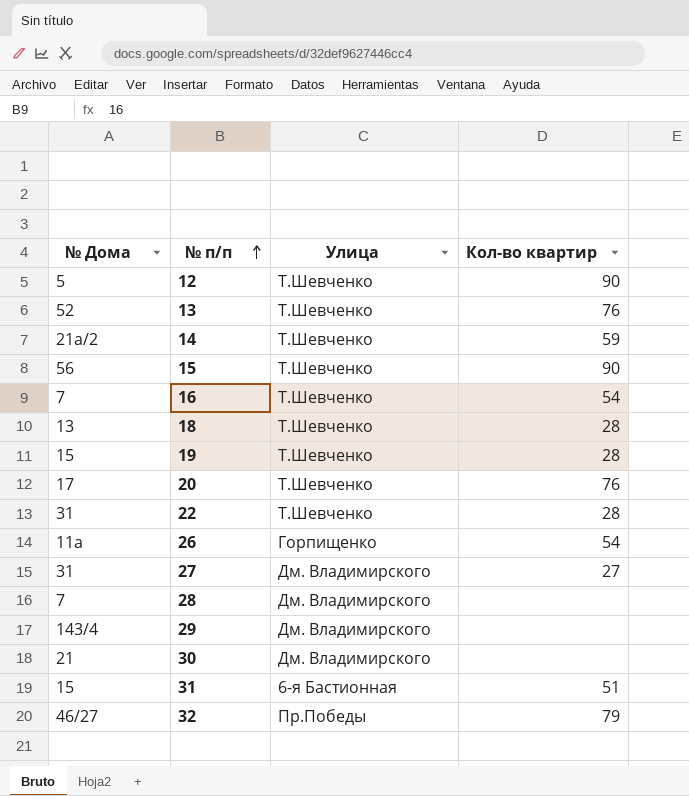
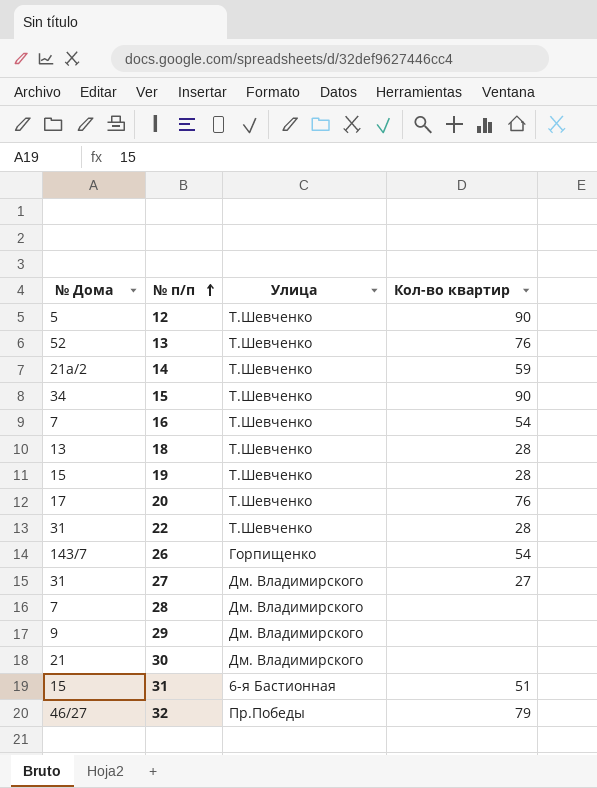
15 | № Дома: 56 -> 34
26 | № Дома: 11а -> 143/7
29 | № Дома: 143/4 -> 9

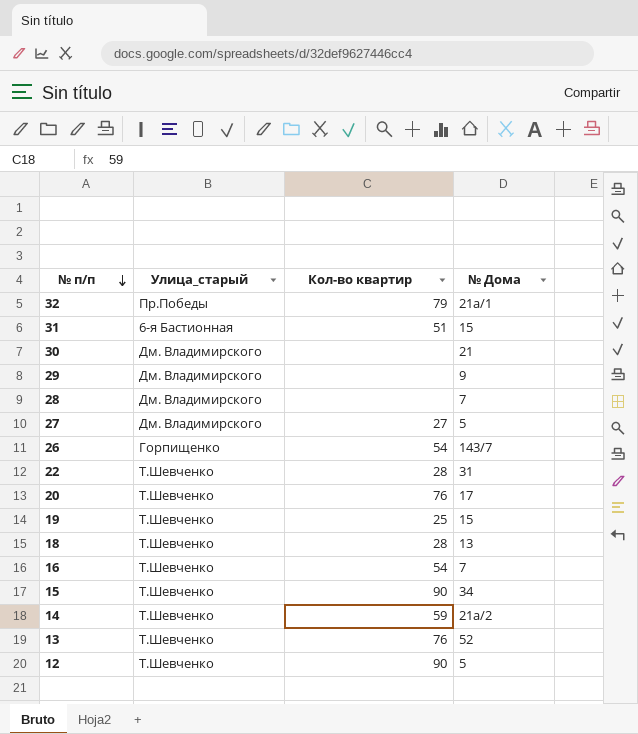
row order: № п/п ascending -> № п/п descending
column name: Улица -> Улица_старый
column № Дома | position: 1 -> 4
32 | № Дома: 46/27 -> 21а/1
27 | № Дома: 31 -> 5
19 | Кол-во квартир: 28 -> 25

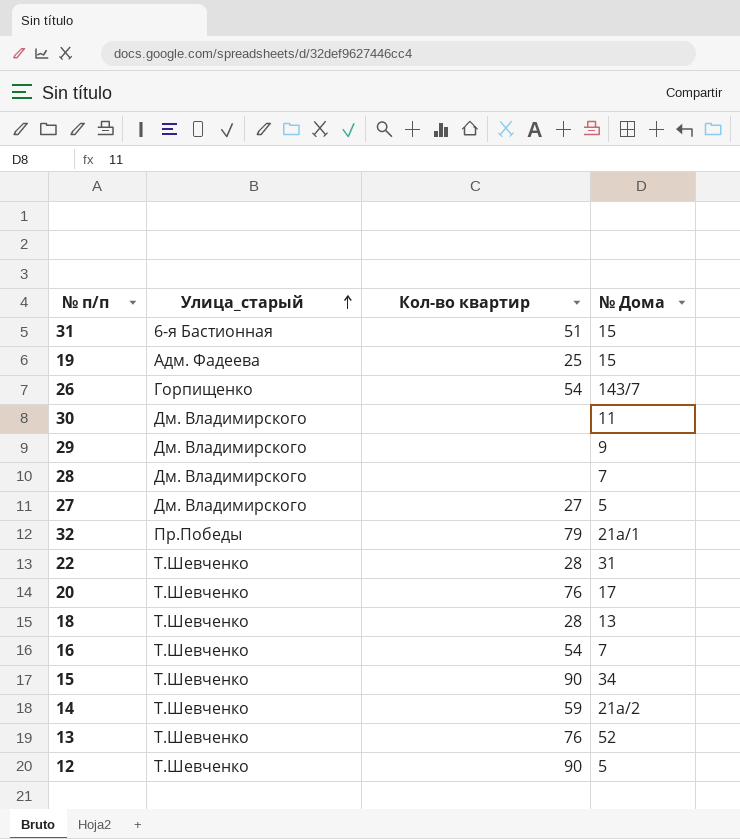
row order: № п/п descending -> Улица_старый ascending
19 | Улица_старый: Т.Шевченко -> Адм. Фадеева
30 | № Дома: 21 -> 11

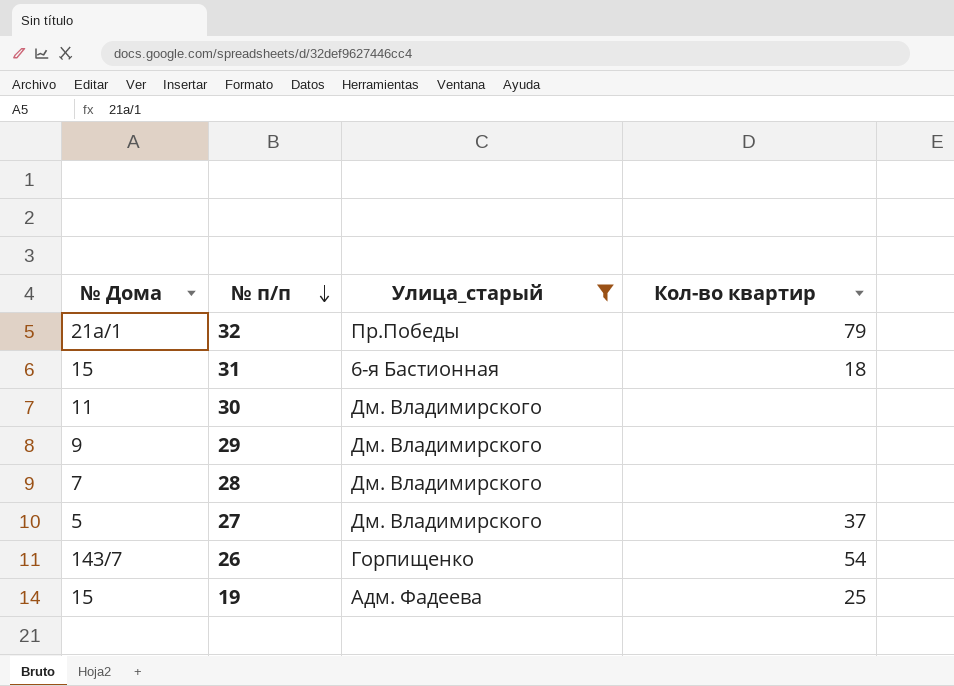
filter: none -> Улица_старый != Т.Шевченко
row order: Улица_старый ascending -> № п/п descending
column № Дома | position: 4 -> 1
31 | Кол-во квартир: 51 -> 18
27 | Кол-во квартир: 27 -> 37

